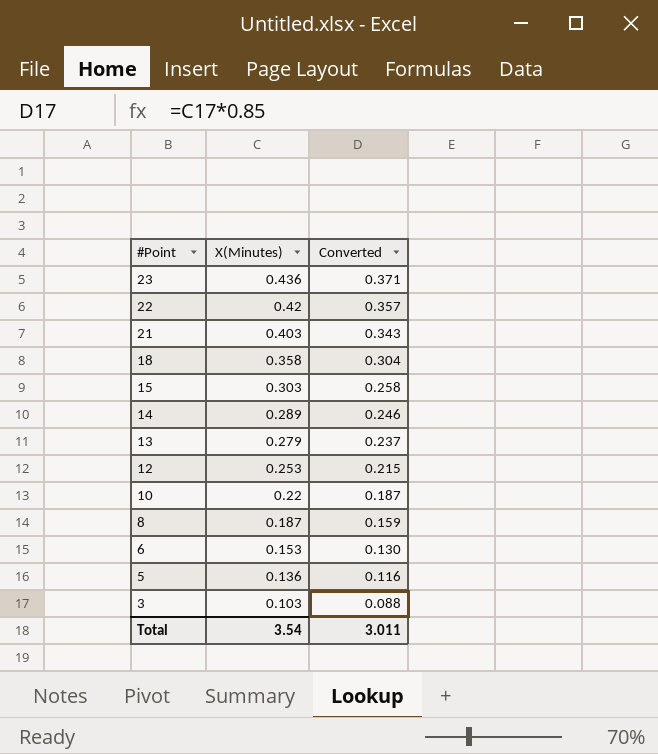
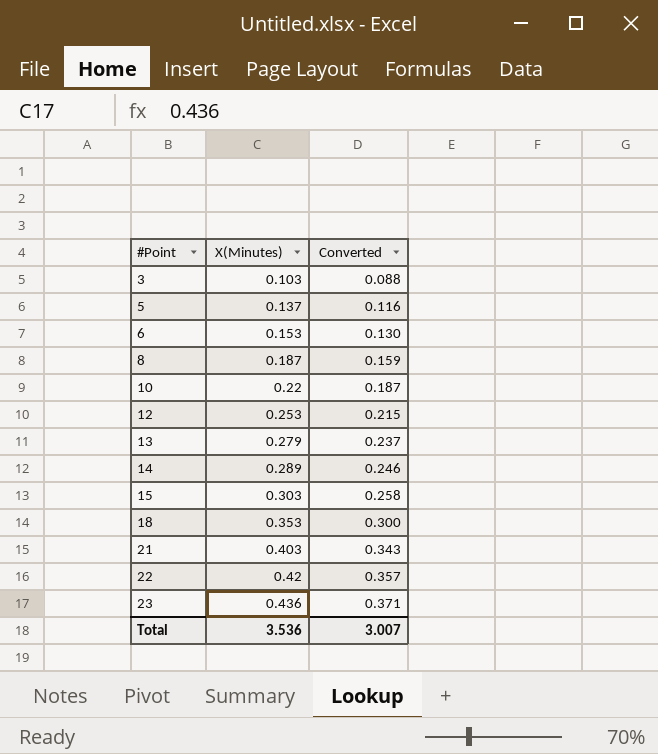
row order: #Point descending -> #Point ascending
5 | X(Minutes): 0.136 -> 0.137
18 | X(Minutes): 0.358 -> 0.353
18 | Converted: 0.304 -> 0.300
Total | X(Minutes): 3.54 -> 3.536
Total | Converted: 3.011 -> 3.007

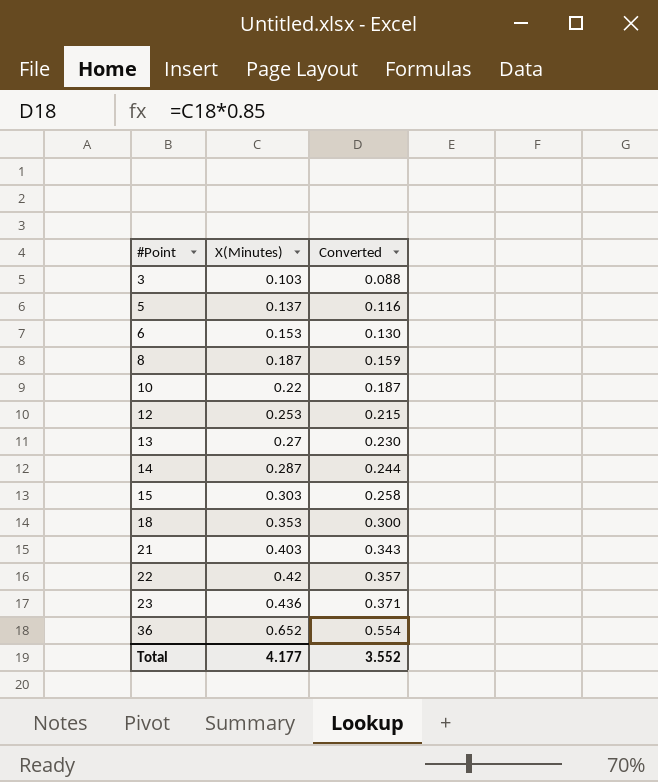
13 | X(Minutes): 0.279 -> 0.27
13 | Converted: 0.237 -> 0.230
14 | X(Minutes): 0.289 -> 0.287
14 | Converted: 0.246 -> 0.244
row 36: none -> 0.652 | 0.554
Total | X(Minutes): 3.536 -> 4.177
Total | Converted: 3.007 -> 3.552

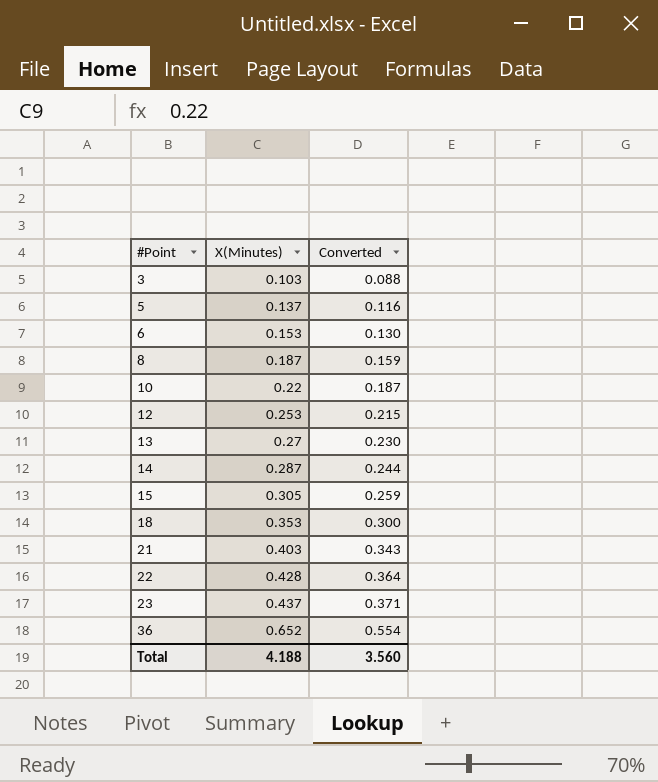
15 | X(Minutes): 0.303 -> 0.305
15 | Converted: 0.258 -> 0.259
22 | X(Minutes): 0.42 -> 0.428
22 | Converted: 0.357 -> 0.364
23 | X(Minutes): 0.436 -> 0.437
Total | X(Minutes): 4.177 -> 4.188
Total | Converted: 3.552 -> 3.560

